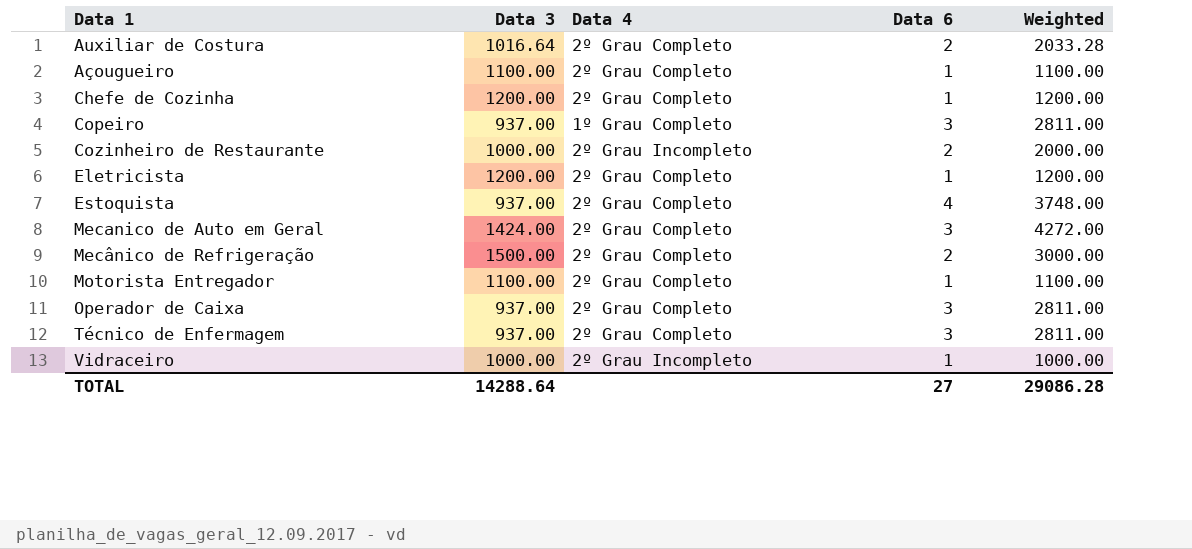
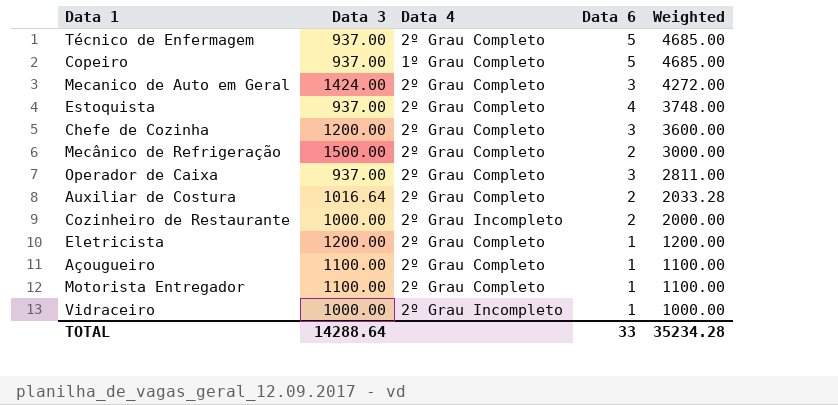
row order: none -> Weighted descending
Técnico de Enfermagem | Data 6: 3 -> 5
Técnico de Enfermagem | Weighted: 2811.00 -> 4685.00
Copeiro | Data 6: 3 -> 5
Copeiro | Weighted: 2811.00 -> 4685.00
Chefe de Cozinha | Data 6: 1 -> 3
Chefe de Cozinha | Weighted: 1200.00 -> 3600.00
TOTAL | Data 6: 27 -> 33
TOTAL | Weighted: 29086.28 -> 35234.28

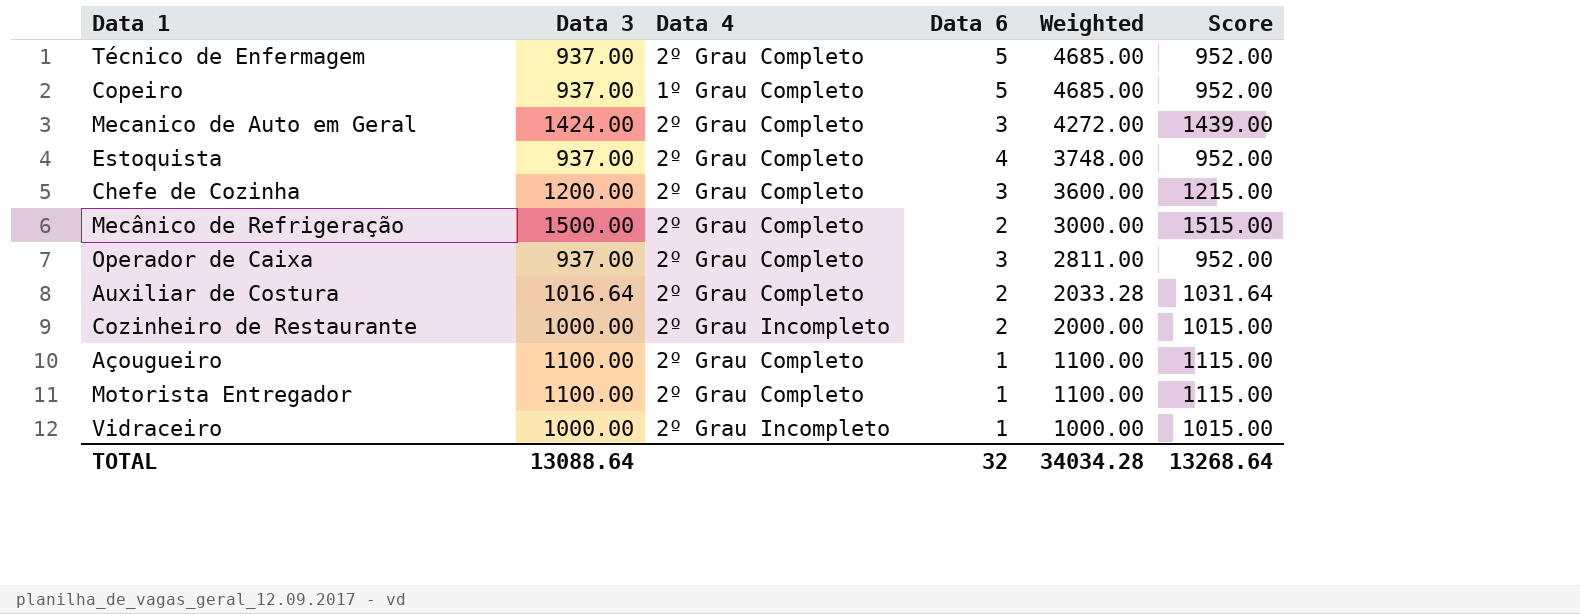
column Score | formula: none -> [Data 3] + 15
row Eletricista: 1200.00 | 2º Grau Completo | 1 | 1200.00 -> none
TOTAL | Data 3: 14288.64 -> 13088.64
TOTAL | Data 6: 33 -> 32
TOTAL | Weighted: 35234.28 -> 34034.28

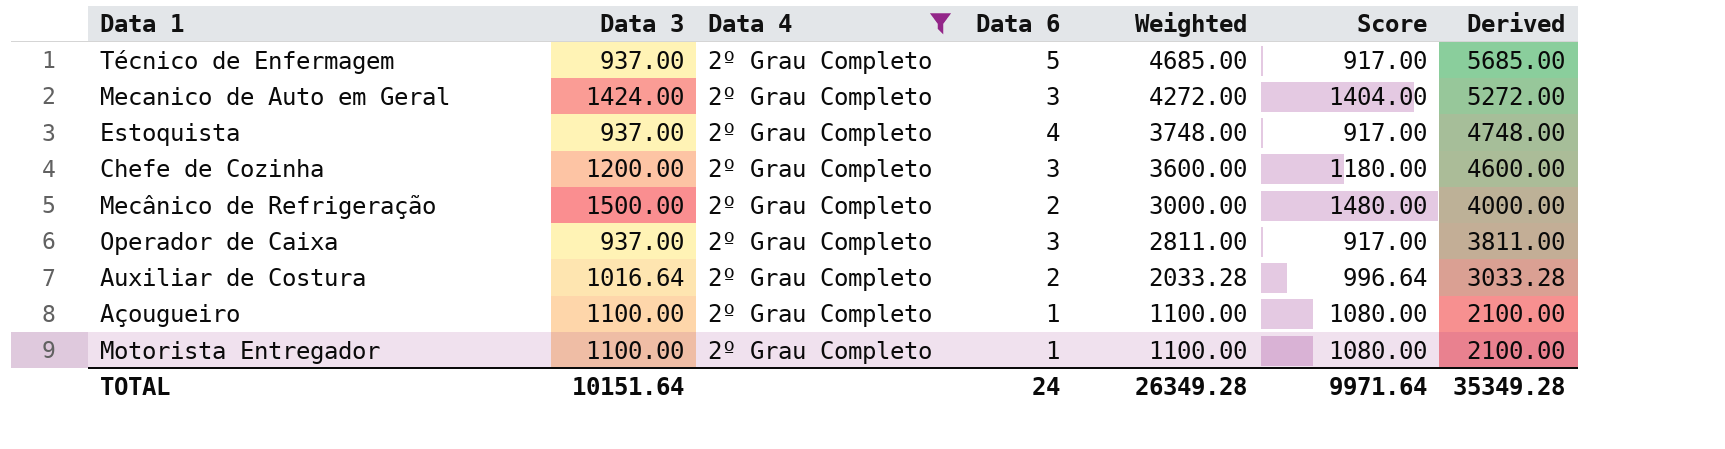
filter: none -> Data 4 = 2º Grau Completo
column Score | formula: [Data 3] + 15 -> [Data 3] - 20
column Derived | formula: none -> [Weighted] + 1000
TOTAL | Data 3: 13088.64 -> 10151.64
TOTAL | Data 6: 32 -> 24
TOTAL | Weighted: 34034.28 -> 26349.28
TOTAL | Score: 13268.64 -> 9971.64

